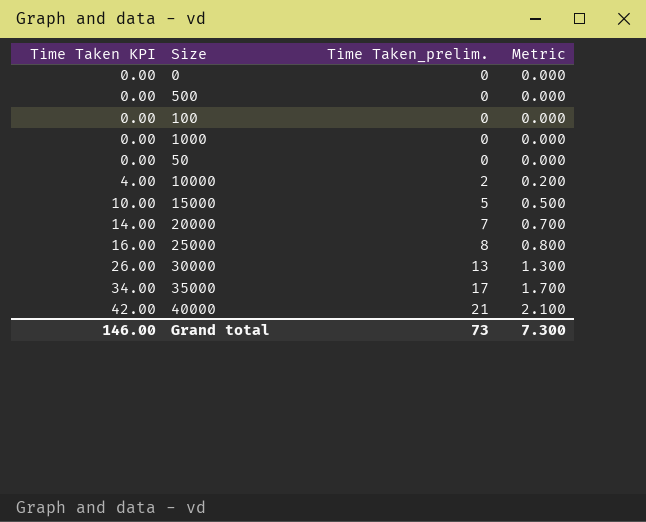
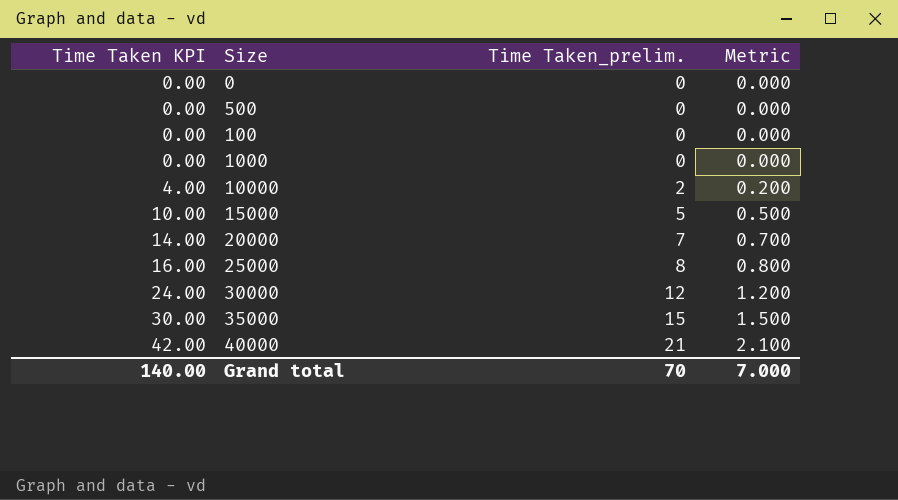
row 50: 0.00 | 0 | 0.000 -> none
30000 | Time Taken KPI: 26.00 -> 24.00
30000 | Time Taken_prelim.: 13 -> 12
30000 | Metric: 1.300 -> 1.200
35000 | Time Taken KPI: 34.00 -> 30.00
35000 | Time Taken_prelim.: 17 -> 15
35000 | Metric: 1.700 -> 1.500
Grand total | Time Taken KPI: 146.00 -> 140.00
Grand total | Time Taken_prelim.: 73 -> 70
Grand total | Metric: 7.300 -> 7.000

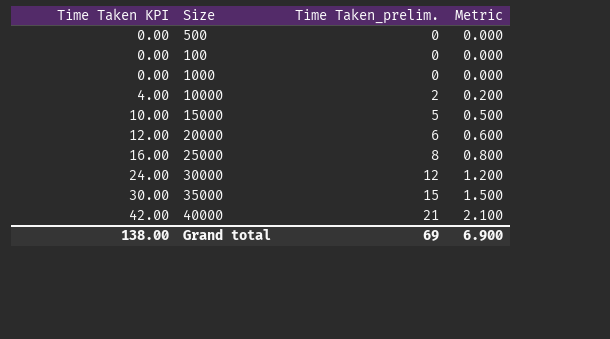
row 0: 0.00 | 0 | 0.000 -> none
20000 | Time Taken KPI: 14.00 -> 12.00
20000 | Time Taken_prelim.: 7 -> 6
20000 | Metric: 0.700 -> 0.600
Grand total | Time Taken KPI: 140.00 -> 138.00
Grand total | Time Taken_prelim.: 70 -> 69
Grand total | Metric: 7.000 -> 6.900

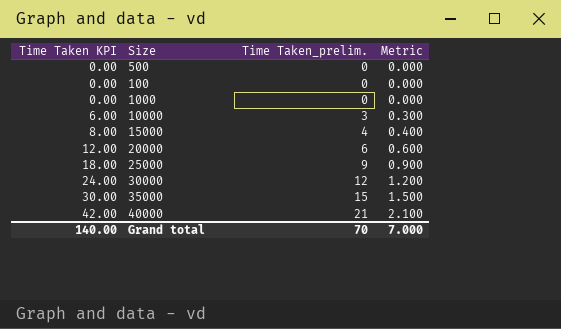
10000 | Time Taken KPI: 4.00 -> 6.00
10000 | Time Taken_prelim.: 2 -> 3
10000 | Metric: 0.200 -> 0.300
15000 | Time Taken KPI: 10.00 -> 8.00
15000 | Time Taken_prelim.: 5 -> 4
15000 | Metric: 0.500 -> 0.400
25000 | Time Taken KPI: 16.00 -> 18.00
25000 | Time Taken_prelim.: 8 -> 9
25000 | Metric: 0.800 -> 0.900
Grand total | Time Taken KPI: 138.00 -> 140.00
Grand total | Time Taken_prelim.: 69 -> 70
Grand total | Metric: 6.900 -> 7.000

